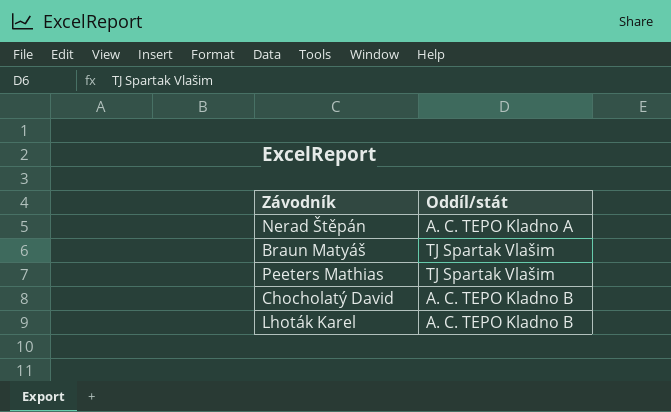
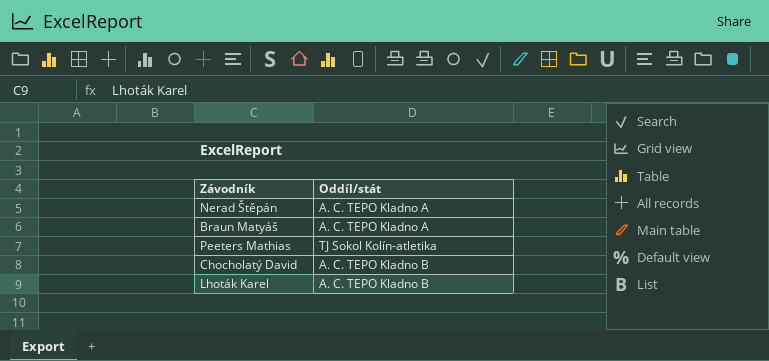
Braun Matyáš | Oddíl/stát: TJ Spartak Vlašim -> A. C. TEPO Kladno A
Peeters Mathias | Oddíl/stát: TJ Spartak Vlašim -> TJ Sokol Kolín-atletika

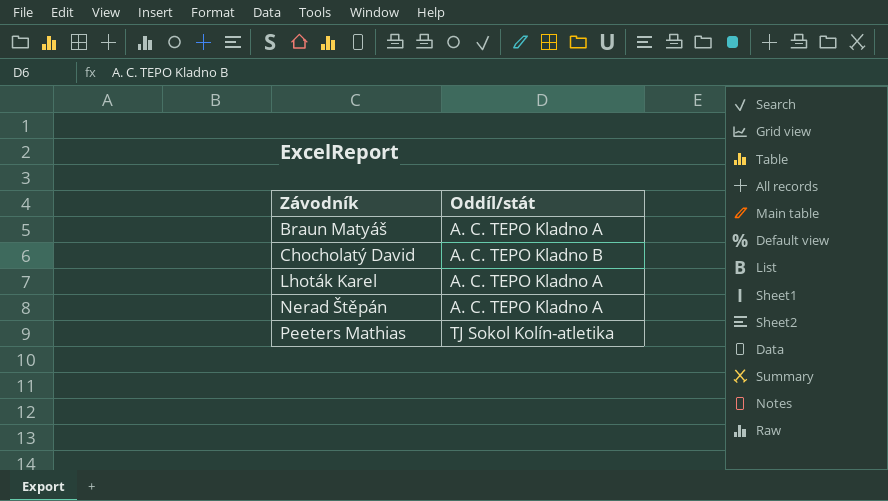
row order: none -> Závodník ascending
Lhoták Karel | Oddíl/stát: A. C. TEPO Kladno B -> A. C. TEPO Kladno A

